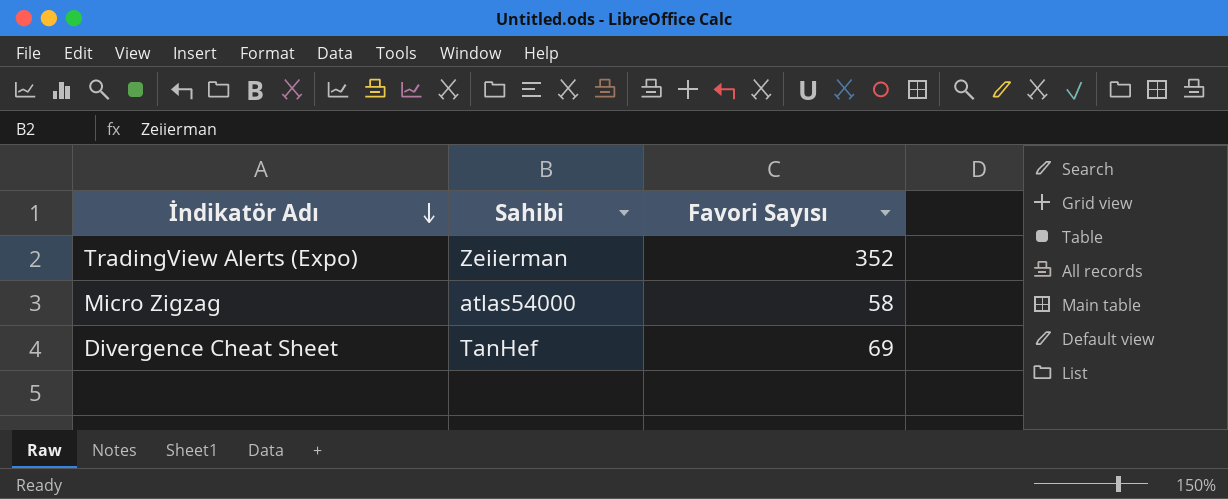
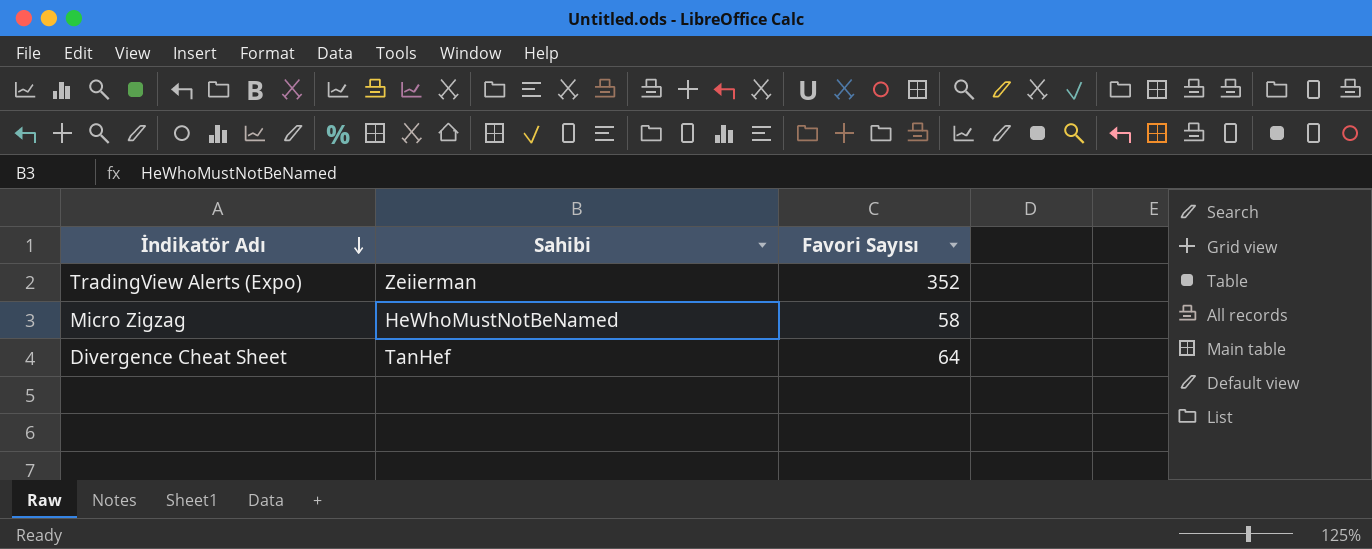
Micro Zigzag | Sahibi: atlas54000 -> HeWhoMustNotBeNamed
Divergence Cheat Sheet | Favori Sayısı: 69 -> 64

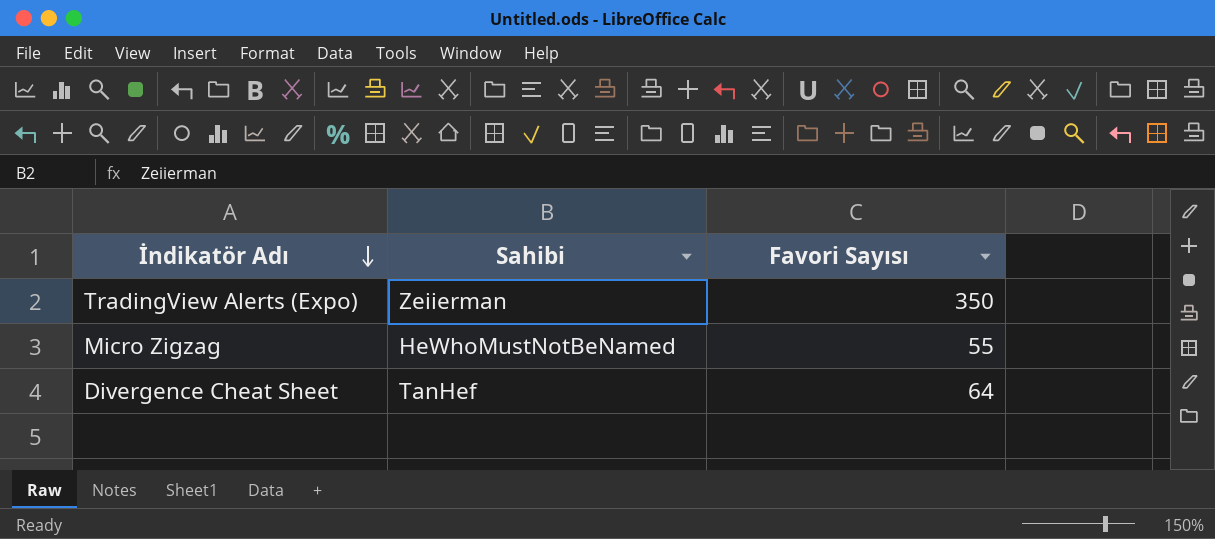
TradingView Alerts (Expo) | Favori Sayısı: 352 -> 350
Micro Zigzag | Favori Sayısı: 58 -> 55

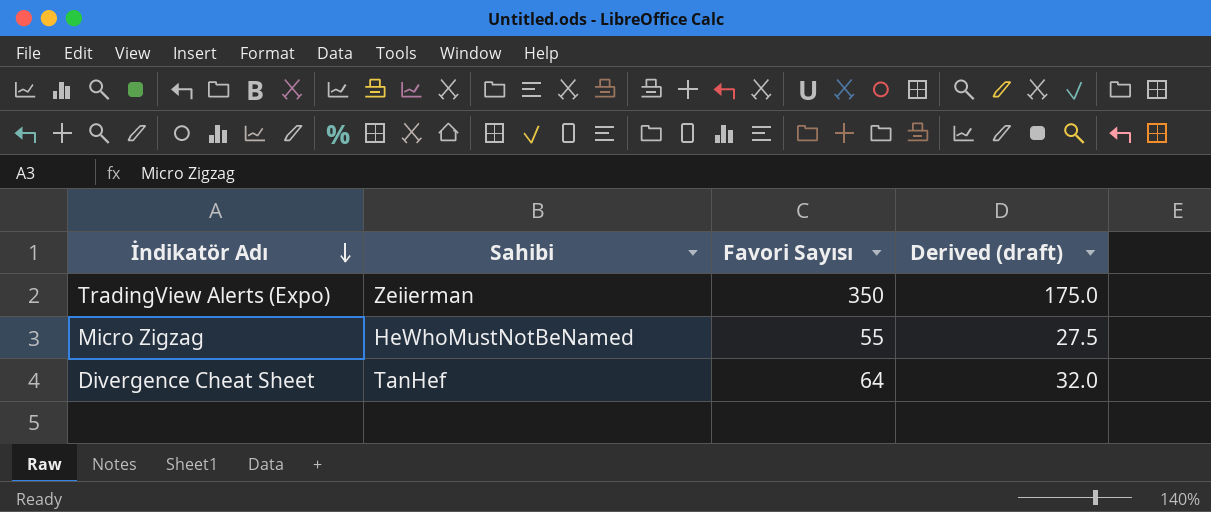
column Derived (draft) | formula: none -> [Favori Sayısı] * 0.5

